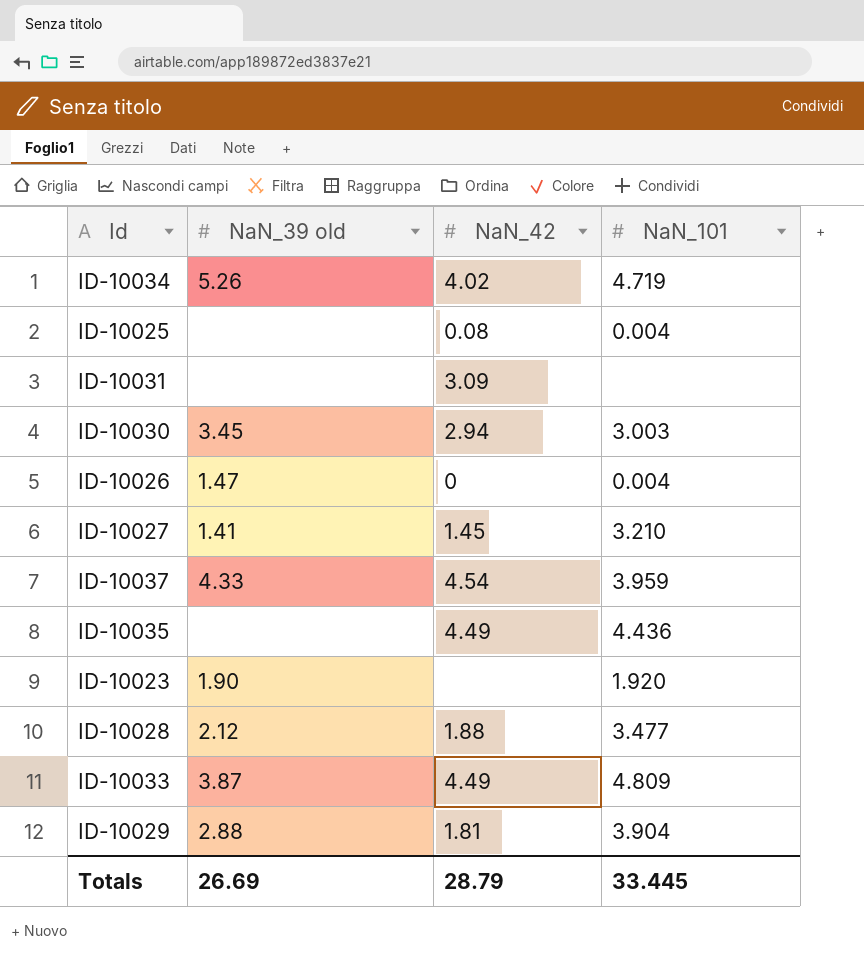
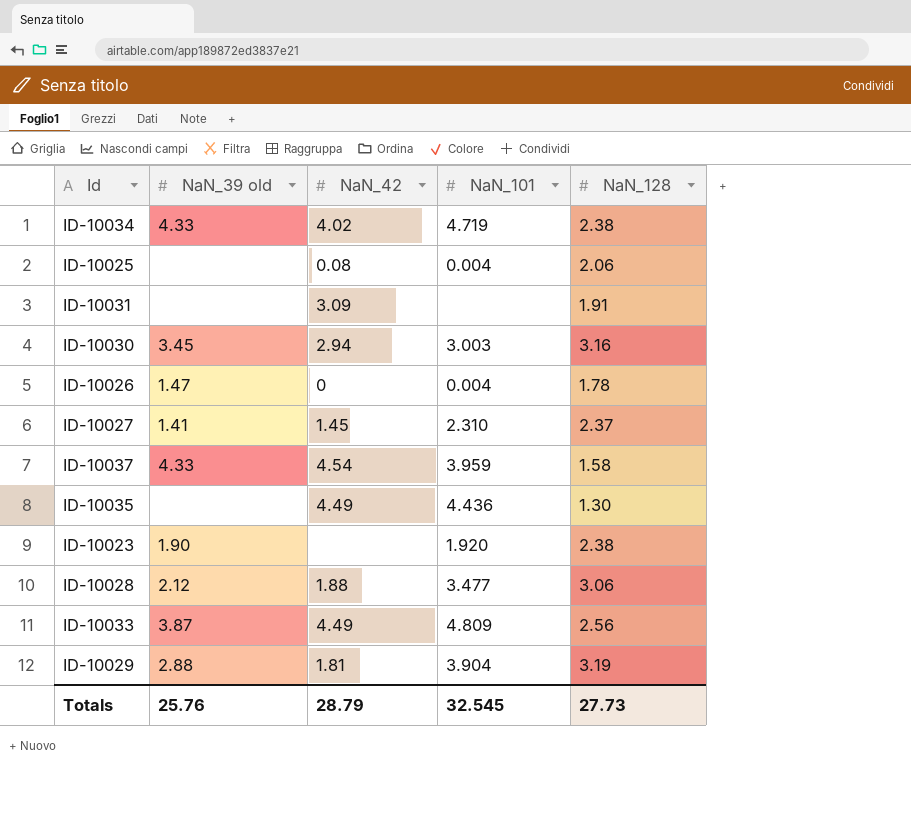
column NaN_128 | position: none -> 5
ID-10034 | NaN_39 old: 5.26 -> 4.33
ID-10027 | NaN_101: 3.210 -> 2.310
Totals | NaN_39 old: 26.69 -> 25.76
Totals | NaN_101: 33.445 -> 32.545

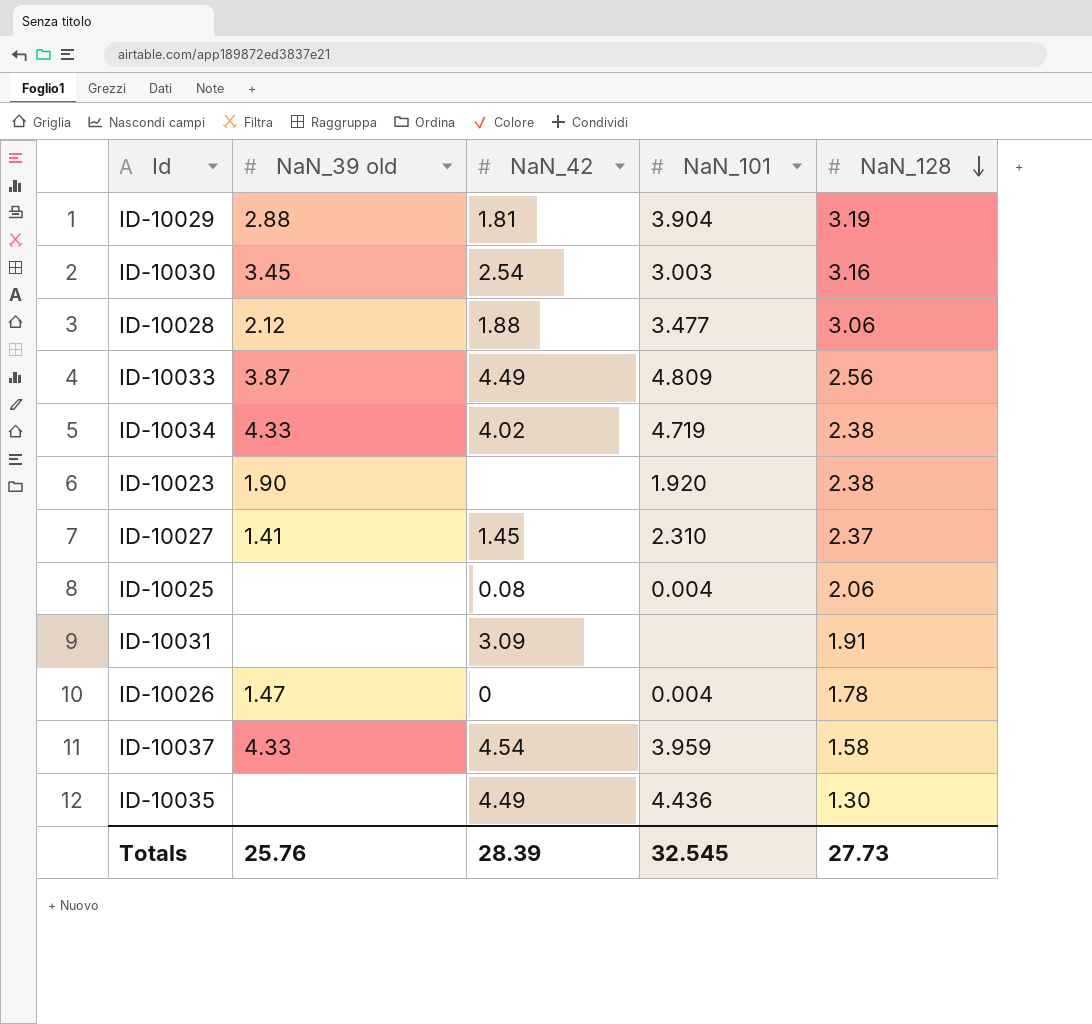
row order: none -> NaN_128 descending
ID-10030 | NaN_42: 2.94 -> 2.54
Totals | NaN_42: 28.79 -> 28.39

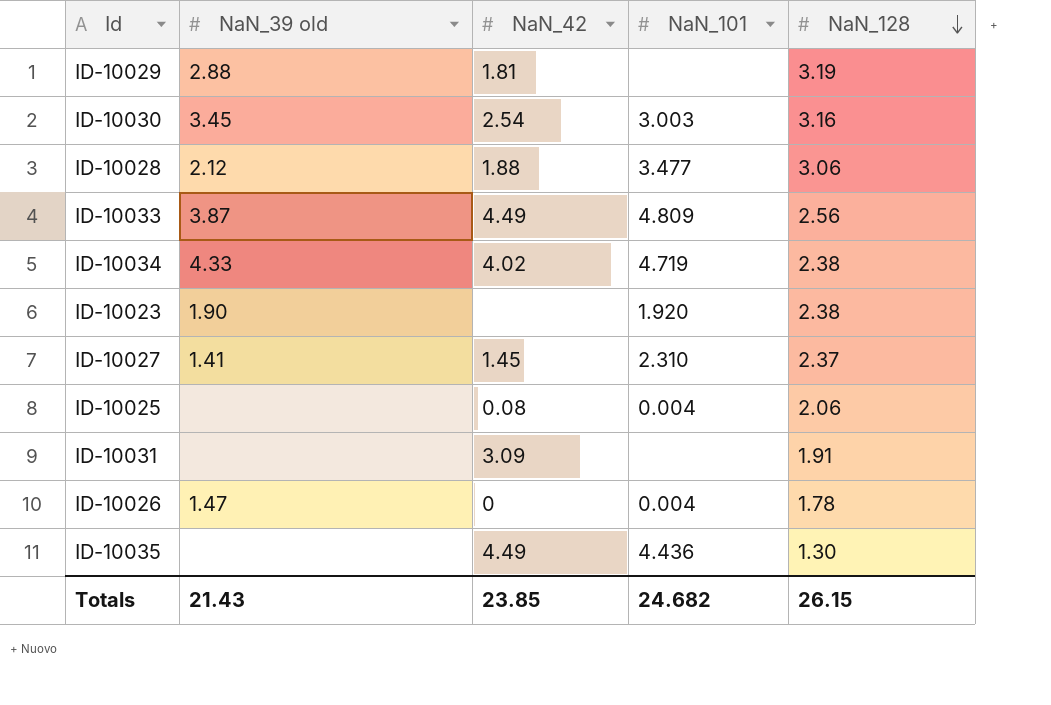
row ID-10037: 4.33 | 4.54 | 3.959 | 1.58 -> none
ID-10029 | NaN_101: 3.904 -> none
Totals | NaN_39 old: 25.76 -> 21.43
Totals | NaN_42: 28.39 -> 23.85
Totals | NaN_101: 32.545 -> 24.682
Totals | NaN_128: 27.73 -> 26.15

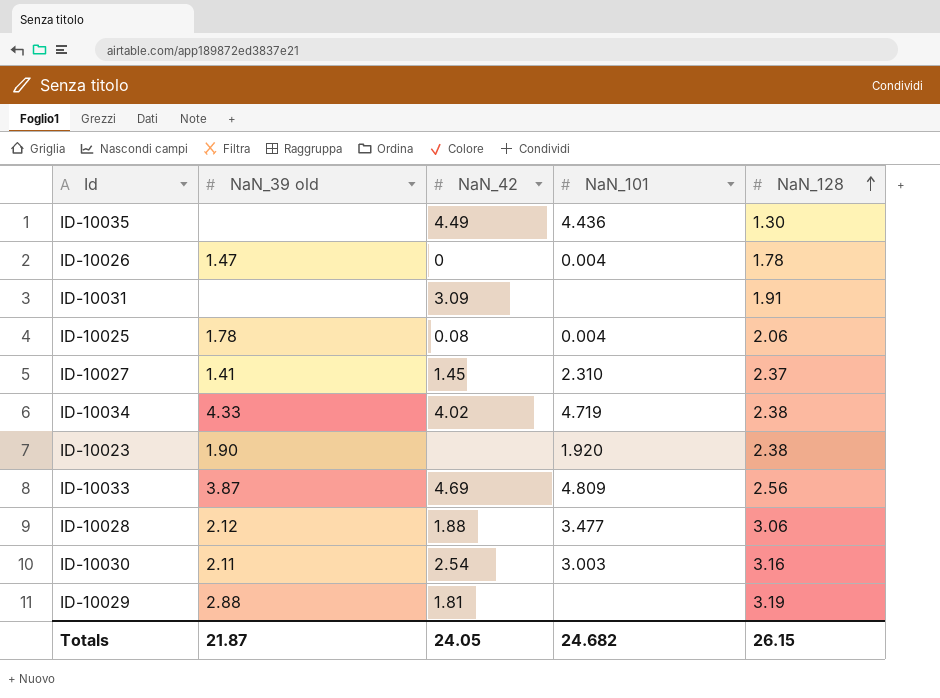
row order: NaN_128 descending -> NaN_128 ascending
ID-10025 | NaN_39 old: none -> 1.78
ID-10033 | NaN_42: 4.49 -> 4.69
ID-10030 | NaN_39 old: 3.45 -> 2.11
Totals | NaN_39 old: 21.43 -> 21.87
Totals | NaN_42: 23.85 -> 24.05

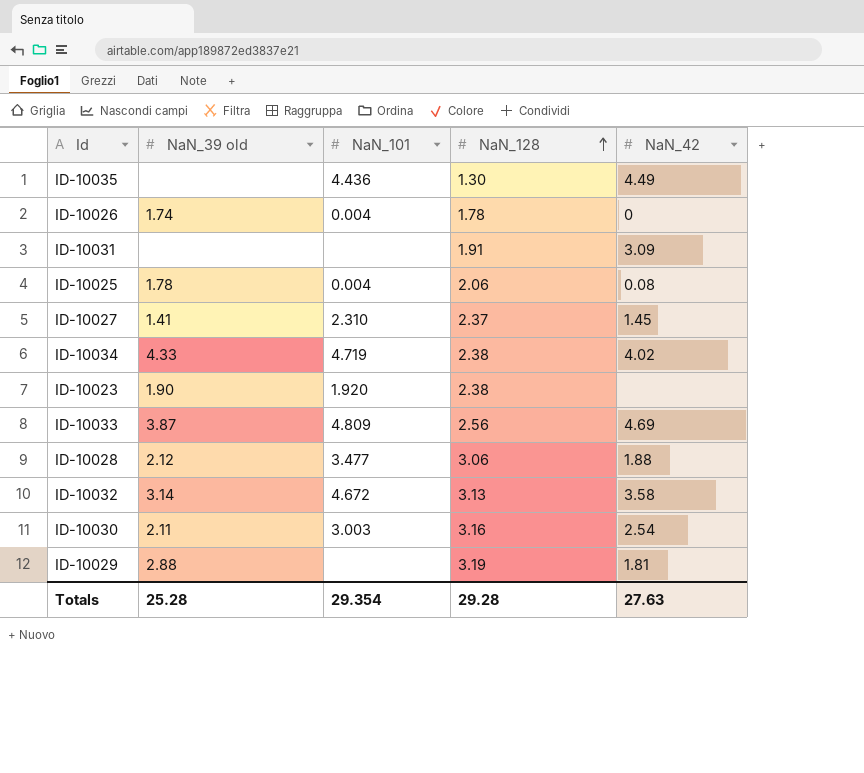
column NaN_42 | position: 3 -> 5
ID-10026 | NaN_39 old: 1.47 -> 1.74
row ID-10032: none -> 3.14 | 4.672 | 3.13 | 3.58
Totals | NaN_39 old: 21.87 -> 25.28
Totals | NaN_101: 24.682 -> 29.354
Totals | NaN_128: 26.15 -> 29.28
Totals | NaN_42: 24.05 -> 27.63

